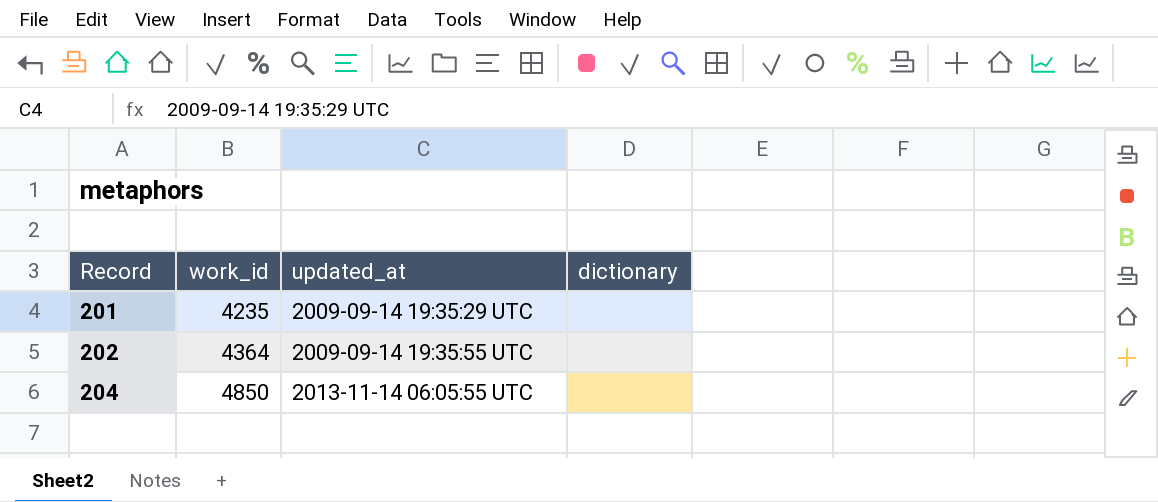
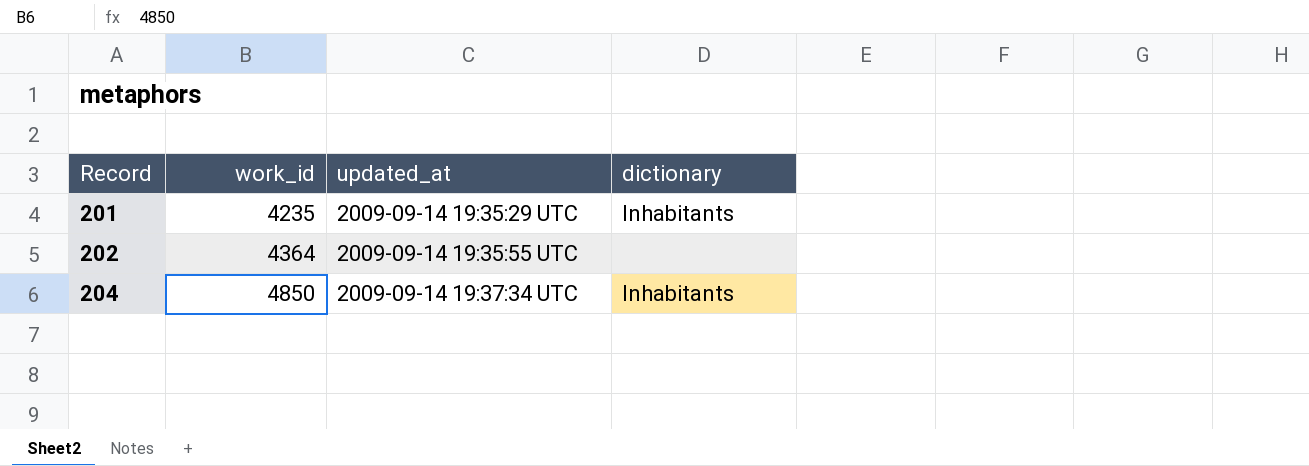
201 | dictionary: none -> Inhabitants
204 | updated_at: 2013-11-14 06:05:55 UTC -> 2009-09-14 19:37:34 UTC
204 | dictionary: none -> Inhabitants

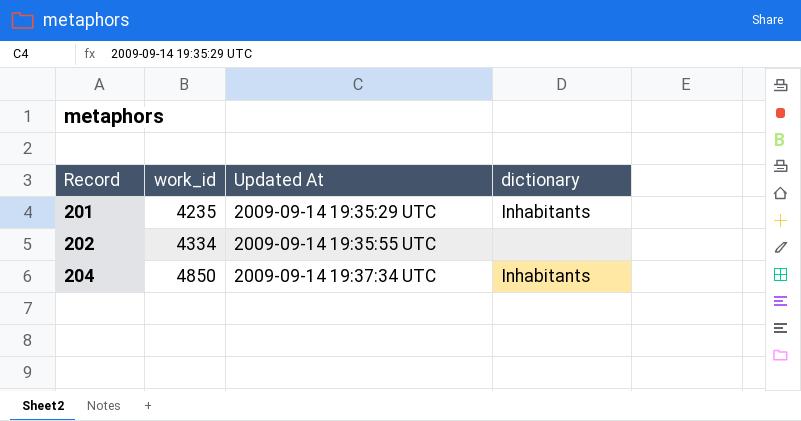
column name: updated_at -> Updated At
202 | work_id: 4364 -> 4334

